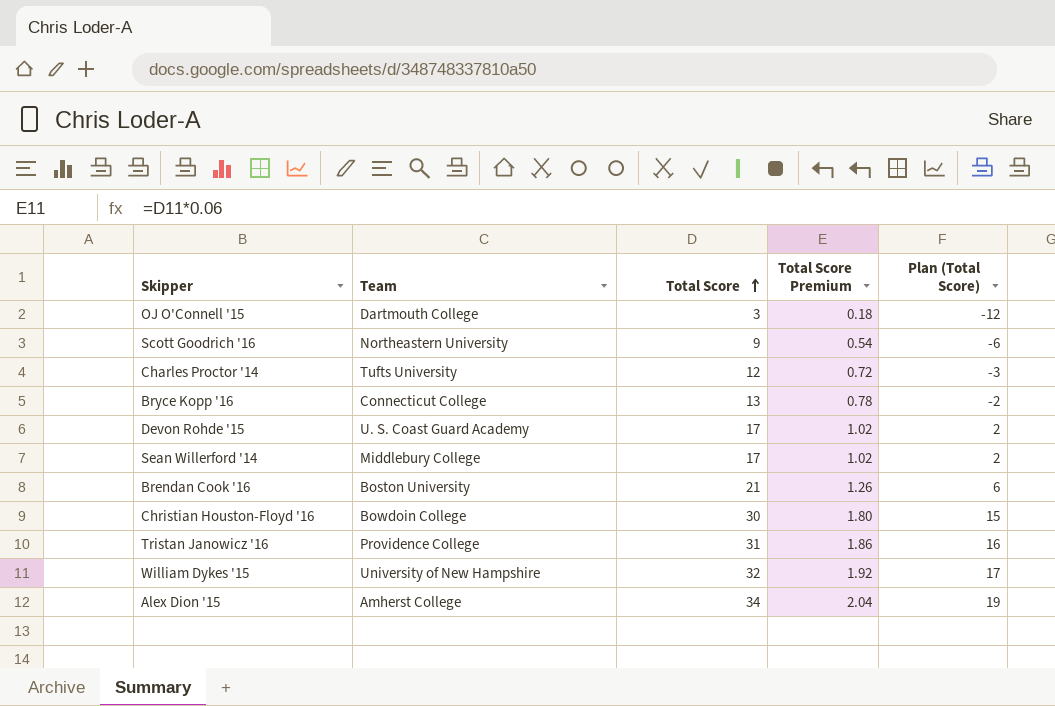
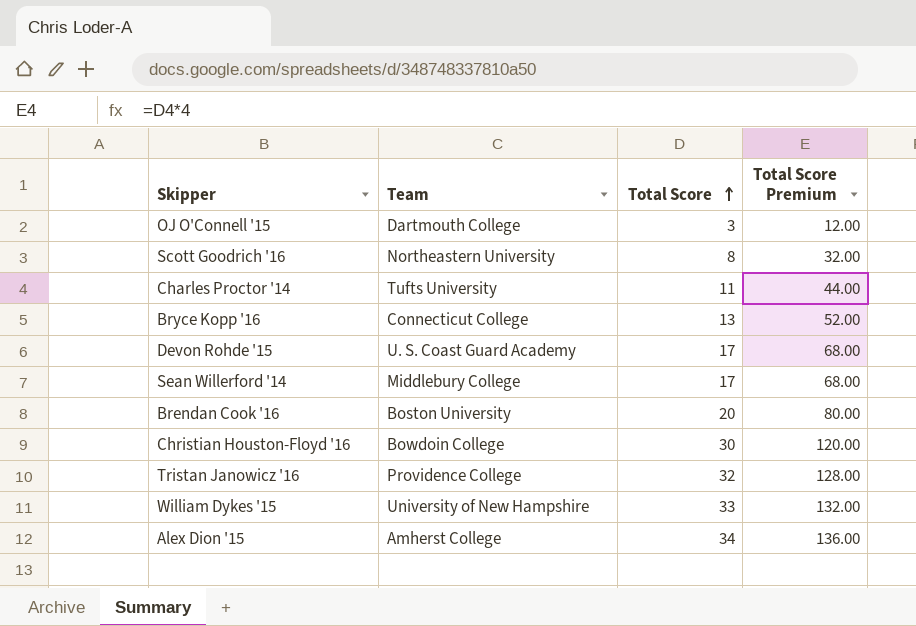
column Plan (Total Score) | formula: [Total Score] - 15 -> none
column Total Score Premium | formula: [Total Score] * 0.06 -> [Total Score] * 4
Scott Goodrich '16 | Total Score: 9 -> 8
Charles Proctor '14 | Total Score: 12 -> 11
Brendan Cook '16 | Total Score: 21 -> 20
Tristan Janowicz '16 | Total Score: 31 -> 32
William Dykes '15 | Total Score: 32 -> 33

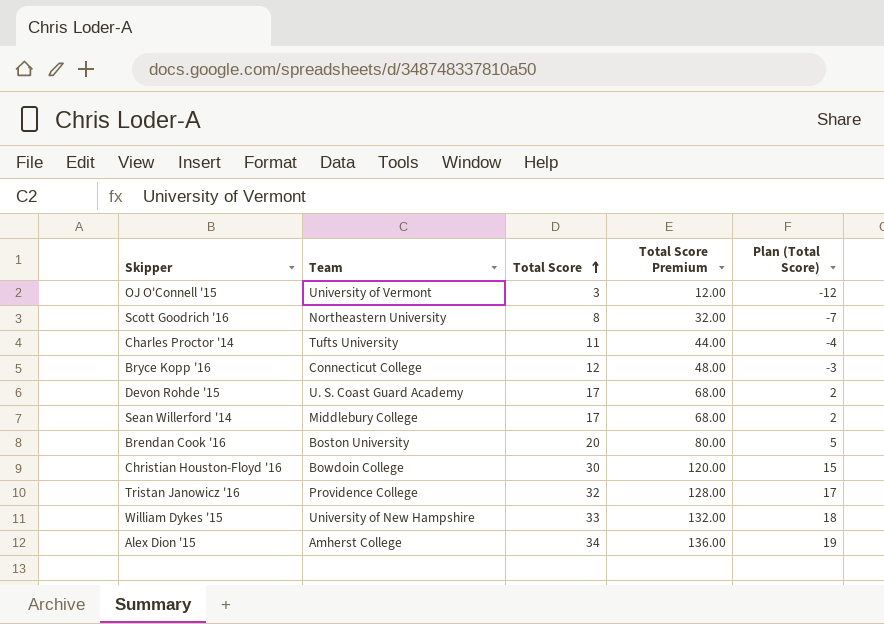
column Plan (Total Score) | formula: none -> [Total Score] - 15
OJ O'Connell '15 | Team: Dartmouth College -> University of Vermont
Bryce Kopp '16 | Total Score: 13 -> 12
Bryce Kopp '16 | Total Score Premium: 52.00 -> 48.00

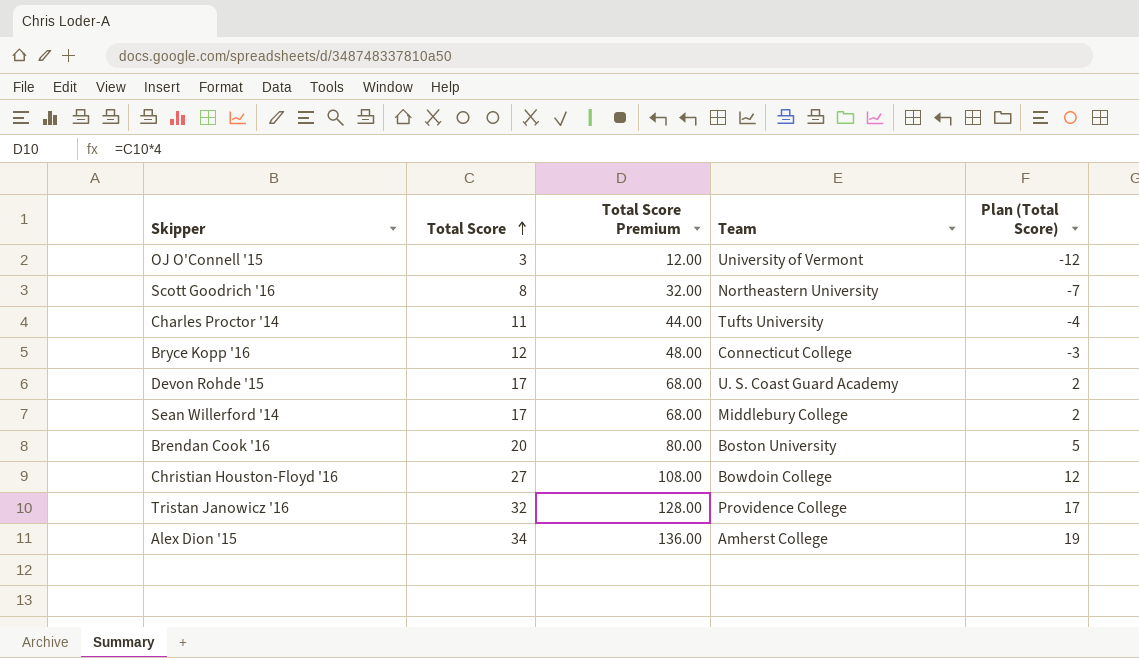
column Team | position: 2 -> 4
row William Dykes '15: University of New Hampshire | 33 | 132.00 | 18 -> none
Christian Houston-Floyd '16 | Total Score: 30 -> 27
Christian Houston-Floyd '16 | Total Score Premium: 120.00 -> 108.00
Christian Houston-Floyd '16 | Plan (Total Score): 15 -> 12

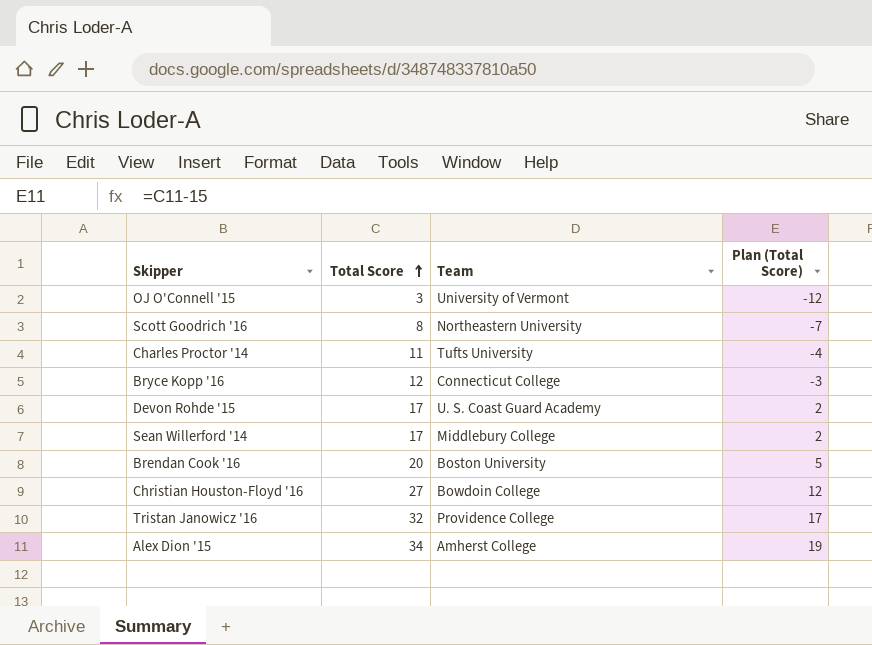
column Total Score Premium | formula: [Total Score] * 4 -> none

